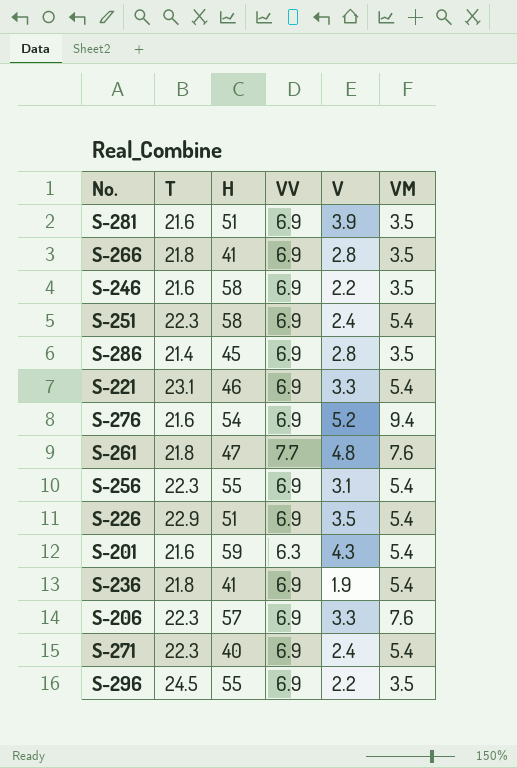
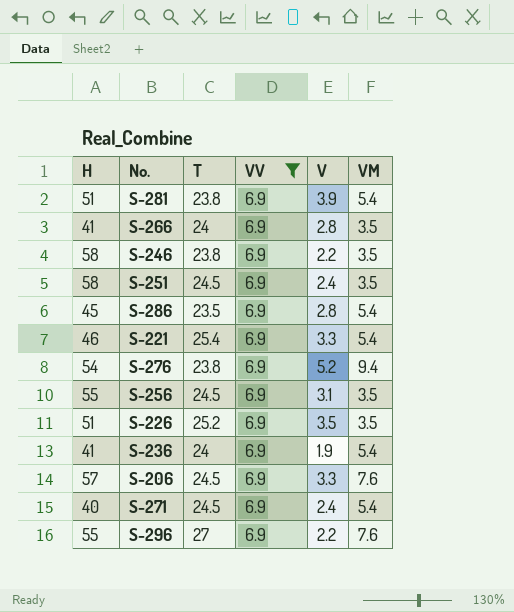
filter: none -> VV = 6.9
column H | position: 3 -> 1
S-281 | T: 21.6 -> 23.8
S-281 | VM: 3.5 -> 5.4
S-266 | T: 21.8 -> 24
S-246 | T: 21.6 -> 23.8
S-251 | T: 22.3 -> 24.5
S-251 | VM: 5.4 -> 3.5
S-286 | T: 21.4 -> 23.5
S-286 | VM: 3.5 -> 5.4
S-221 | T: 23.1 -> 25.4
S-276 | T: 21.6 -> 23.8
S-256 | T: 22.3 -> 24.5
S-256 | VM: 5.4 -> 3.5
S-226 | T: 22.9 -> 25.2
S-226 | VM: 5.4 -> 3.5
S-236 | T: 21.8 -> 24
S-206 | T: 22.3 -> 24.5
S-271 | T: 22.3 -> 24.5
S-296 | T: 24.5 -> 27
S-296 | VM: 3.5 -> 7.6

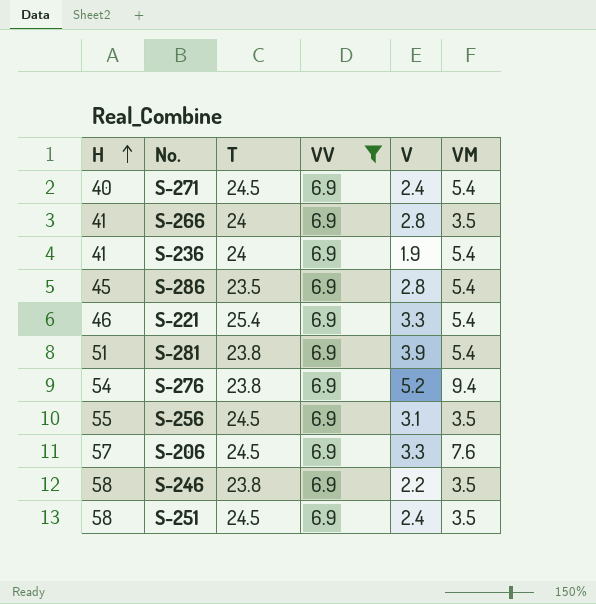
row order: none -> H ascending
row S-226: 51 | 25.2 | 6.9 | 3.5 | 3.5 -> none
row S-296: 55 | 27 | 6.9 | 2.2 | 7.6 -> none

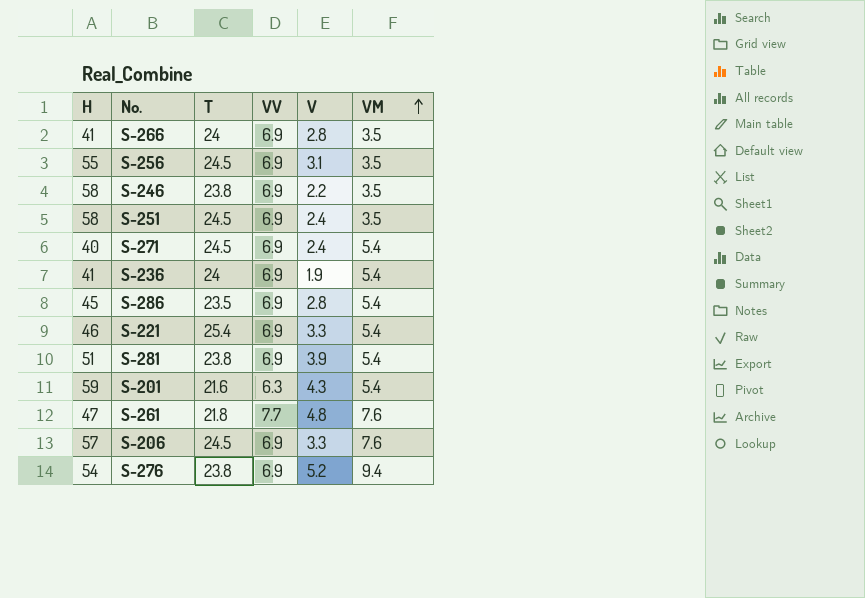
filter: VV = 6.9 -> none
row order: H ascending -> VM ascending

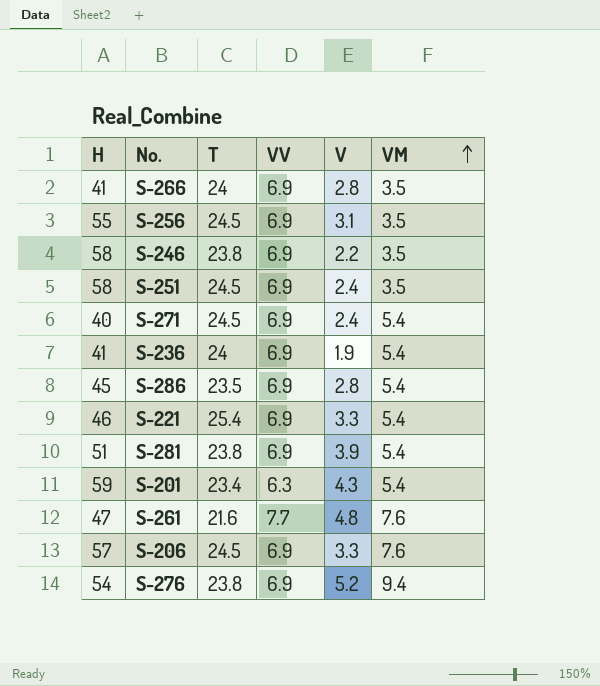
S-201 | T: 21.6 -> 23.4
S-261 | T: 21.8 -> 21.6

